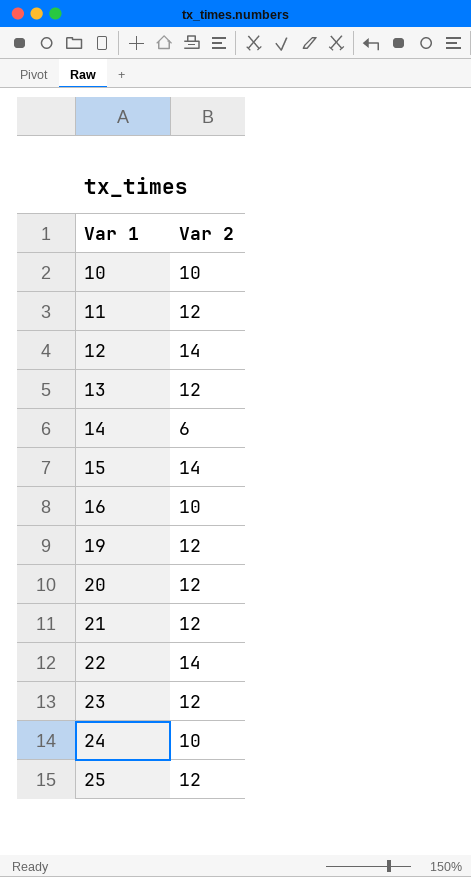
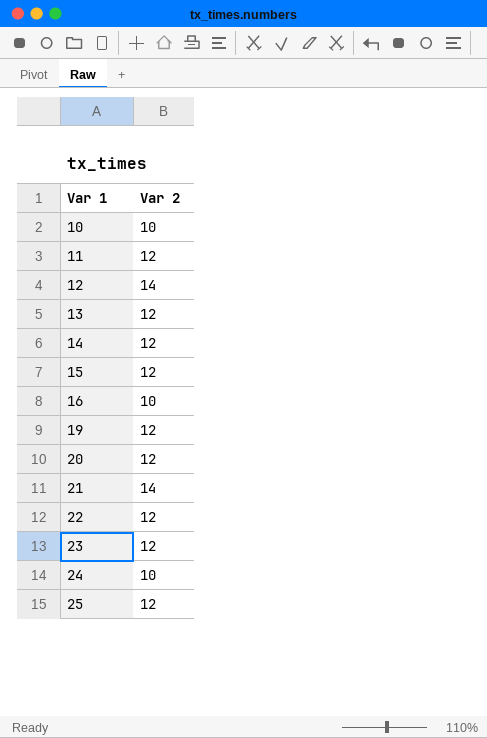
14 | Var 2: 6 -> 12
15 | Var 2: 14 -> 12
21 | Var 2: 12 -> 14
22 | Var 2: 14 -> 12

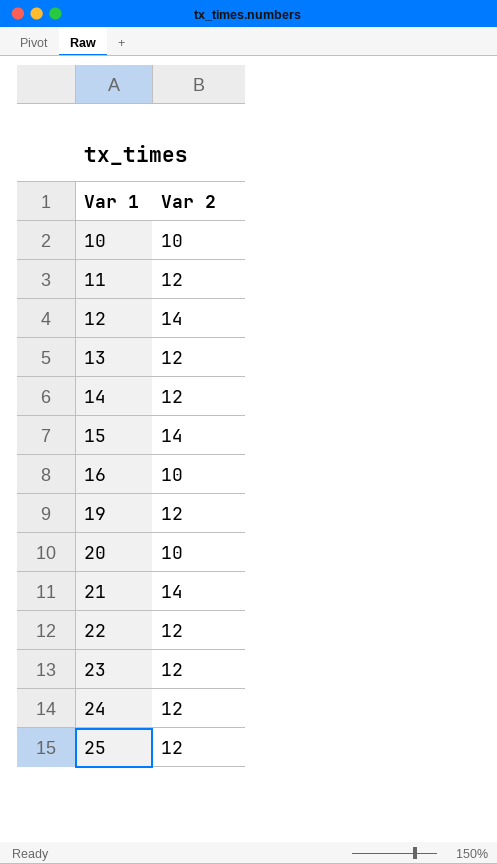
15 | Var 2: 12 -> 14
20 | Var 2: 12 -> 10
24 | Var 2: 10 -> 12

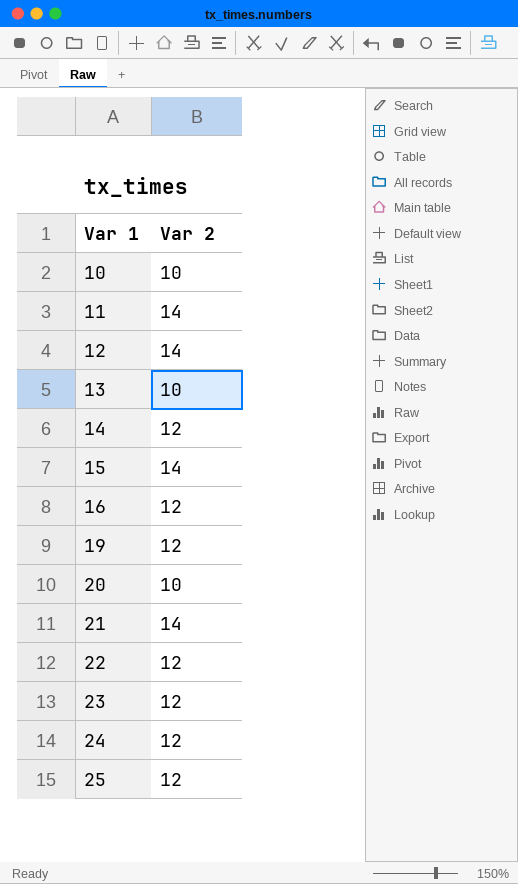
11 | Var 2: 12 -> 14
13 | Var 2: 12 -> 10
16 | Var 2: 10 -> 12

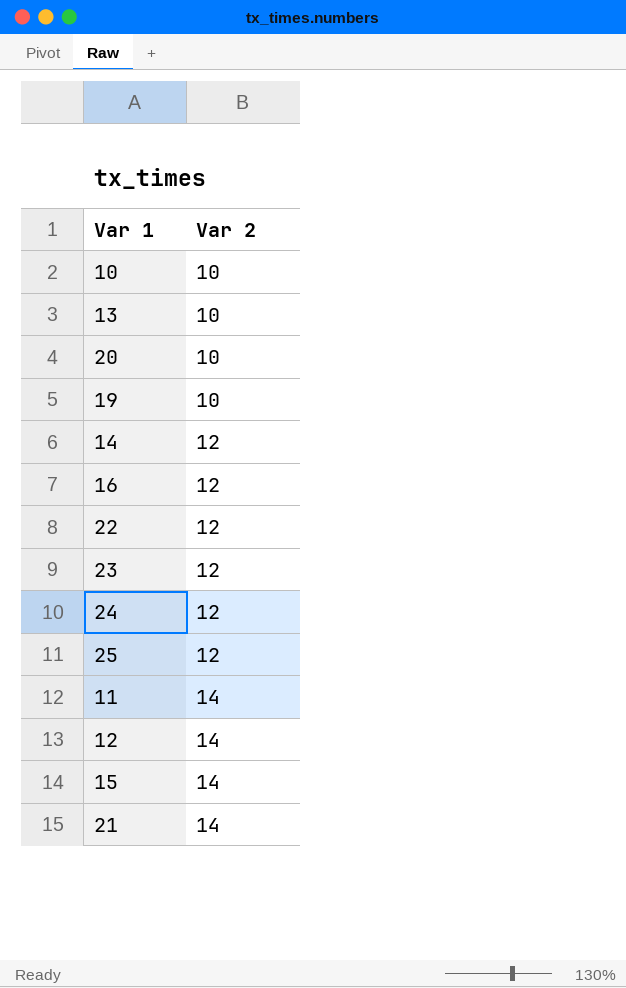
row order: Var 1 ascending -> Var 2 ascending
19 | Var 2: 12 -> 10

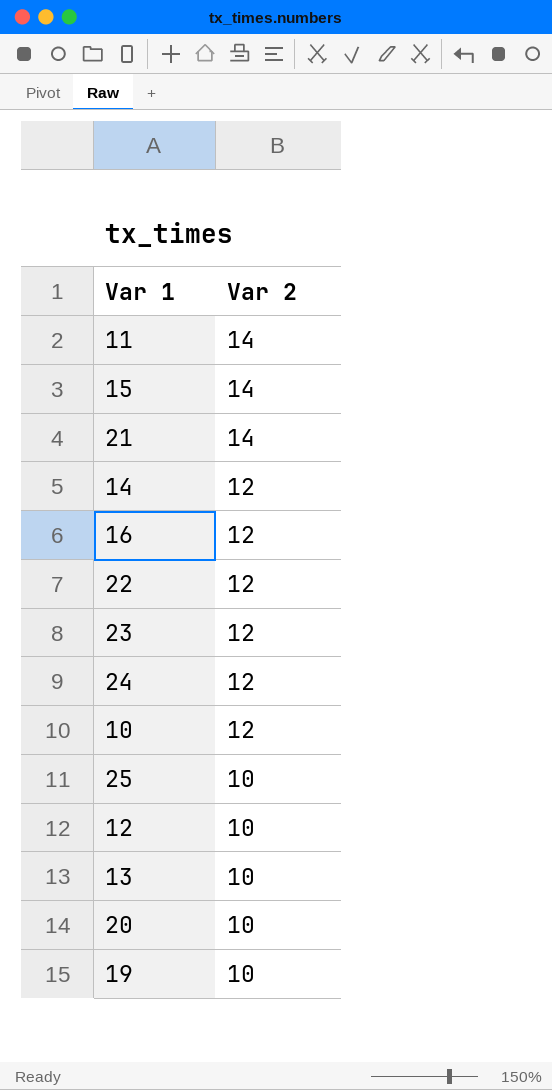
row order: Var 2 ascending -> Var 2 descending
10 | Var 2: 10 -> 12
25 | Var 2: 12 -> 10
12 | Var 2: 14 -> 10

